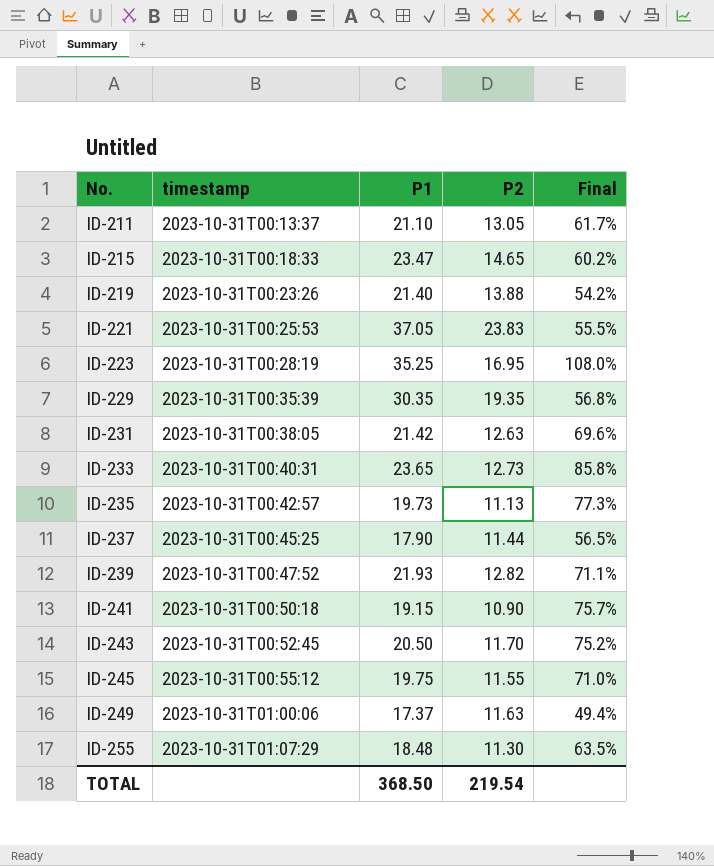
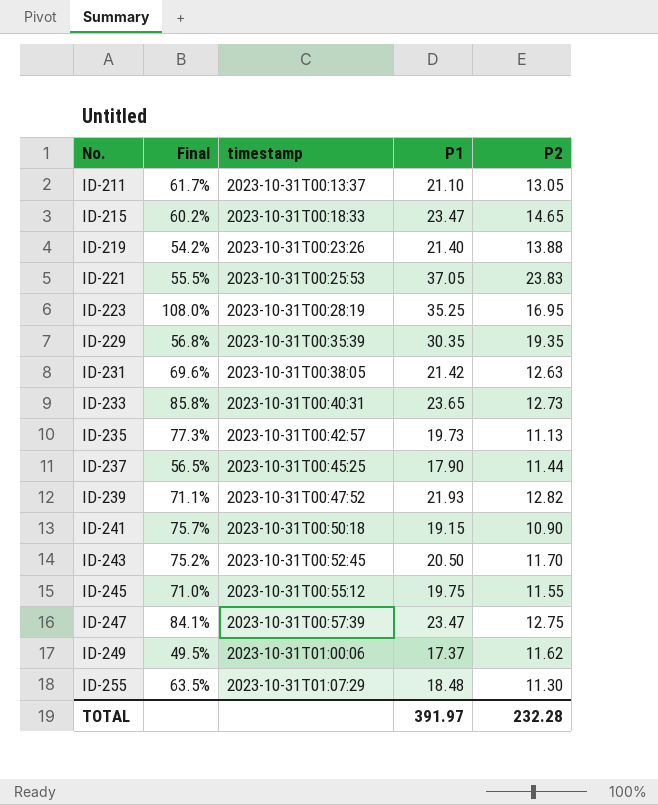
column Final | position: 5 -> 2
row ID-247: none -> 84.1% | 2023-10-31T00:57:39 | 23.47 | 12.75
ID-249 | Final: 49.4% -> 49.5%
ID-249 | P2: 11.63 -> 11.62
TOTAL | P1: 368.50 -> 391.97
TOTAL | P2: 219.54 -> 232.28

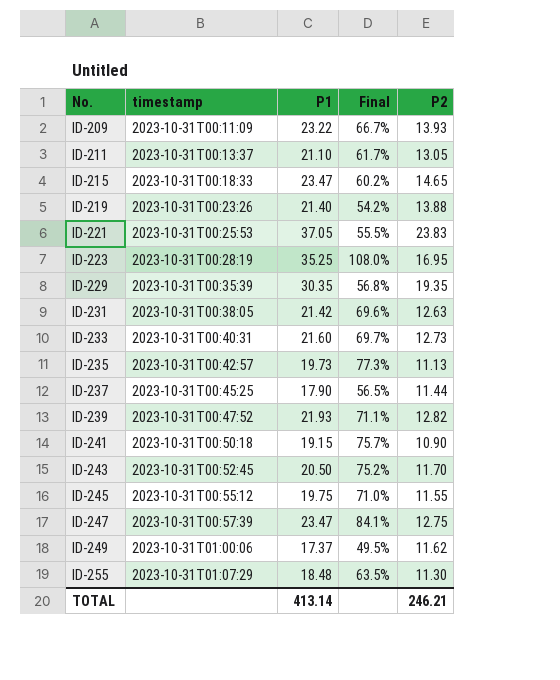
column Final | position: 2 -> 4
row ID-209: none -> 2023-10-31T00:11:09 | 23.22 | 66.7% | 13.93
ID-233 | P1: 23.65 -> 21.60
ID-233 | Final: 85.8% -> 69.7%
TOTAL | P1: 391.97 -> 413.14
TOTAL | P2: 232.28 -> 246.21

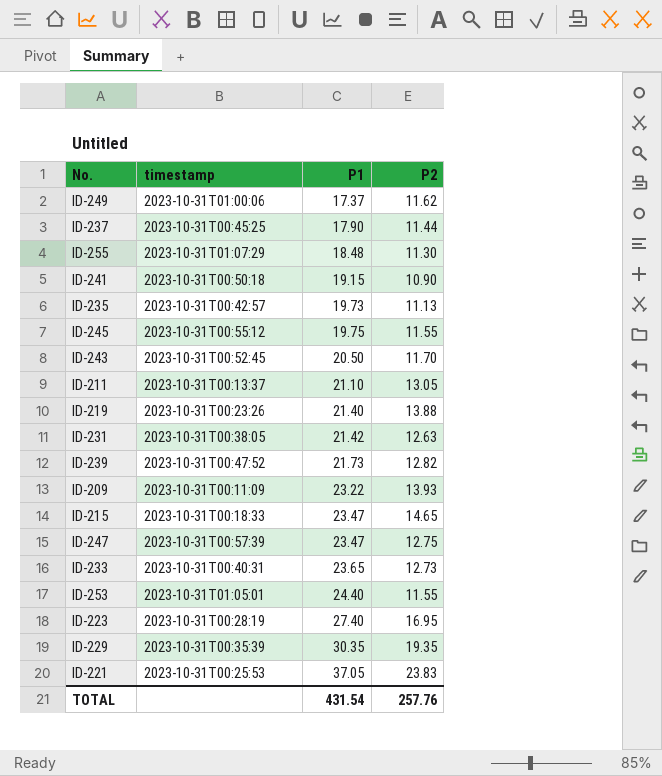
row order: No. ascending -> P1 ascending
column Final | formula: ([P1] - [P2]) / [P2] -> none
ID-239 | P1: 21.93 -> 21.73
ID-233 | P1: 21.60 -> 23.65
row ID-253: none -> 2023-10-31T01:05:01 | 24.40 | 11.55
ID-223 | P1: 35.25 -> 27.40
TOTAL | P1: 413.14 -> 431.54
TOTAL | P2: 246.21 -> 257.76

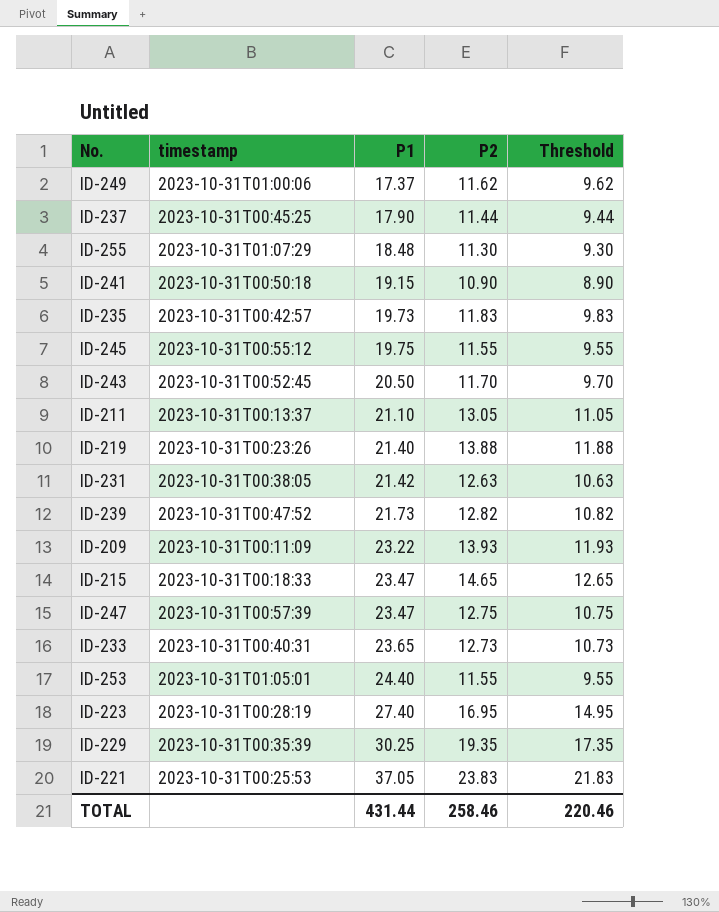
column Threshold | formula: none -> [P2] - 2
ID-235 | P2: 11.13 -> 11.83
ID-229 | P1: 30.35 -> 30.25
TOTAL | P1: 431.54 -> 431.44
TOTAL | P2: 257.76 -> 258.46

